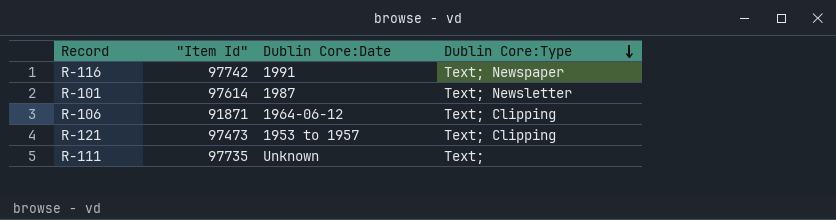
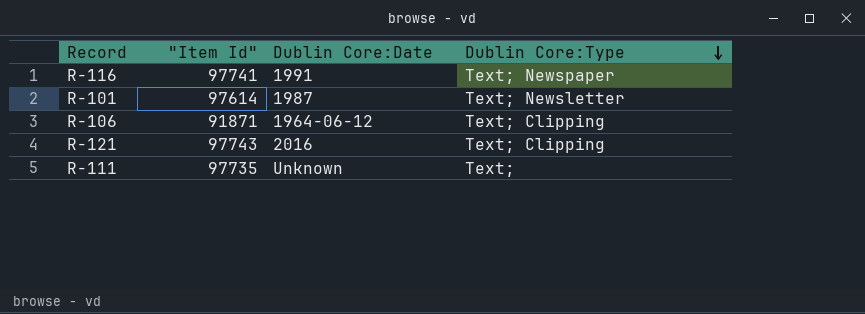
R-116 | "Item Id": 97742 -> 97741
R-121 | "Item Id": 97473 -> 97743
R-121 | Dublin Core:Date: 1953 to 1957 -> 2016

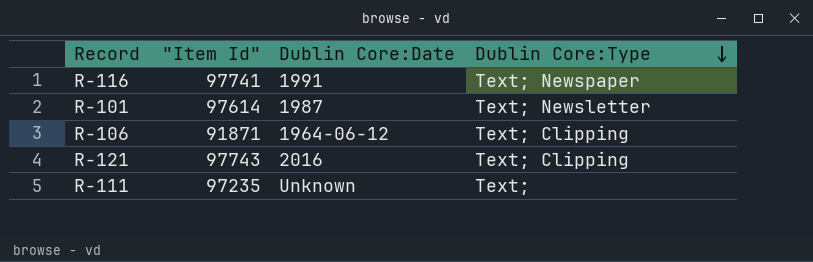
R-111 | "Item Id": 97735 -> 97235

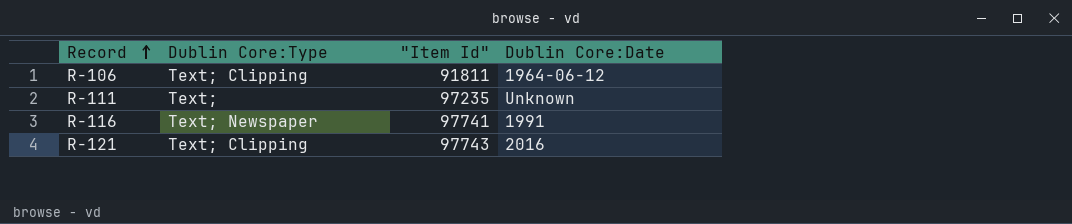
row order: Dublin Core:Type descending -> Record ascending
column Dublin Core:Type | position: 4 -> 2
row R-101: 97614 | 1987 | Text; Newsletter -> none
R-106 | "Item Id": 91871 -> 91811

